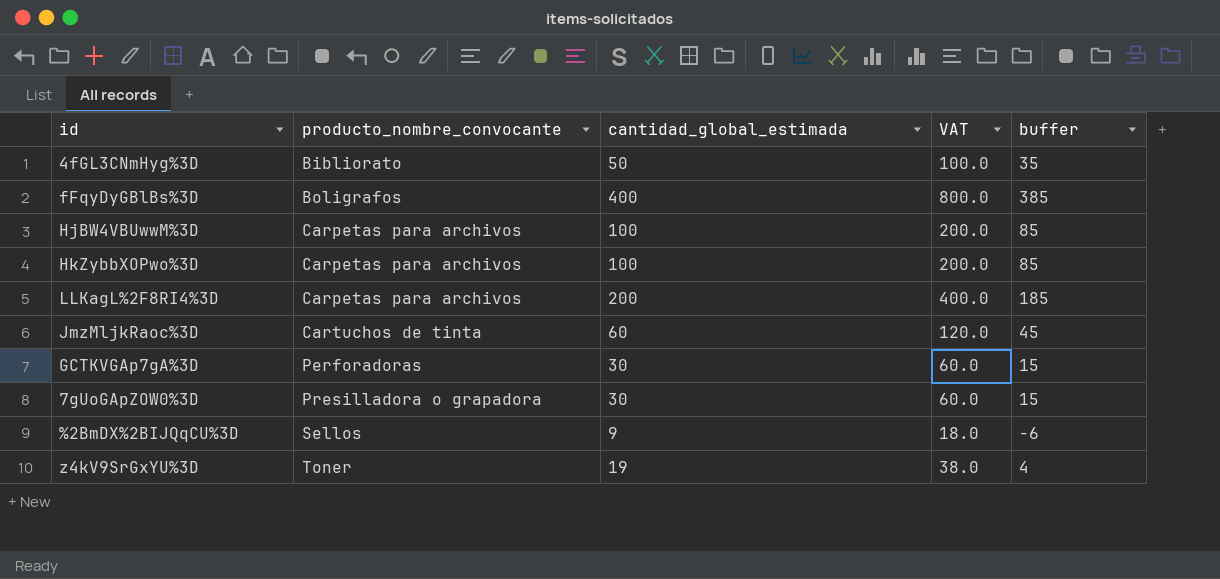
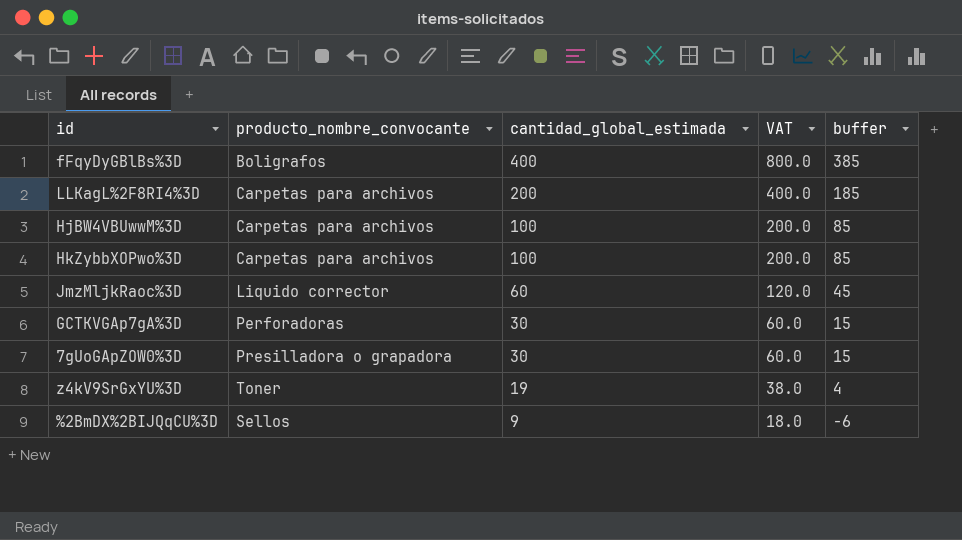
row order: producto_nombre_convocante ascending -> cantidad_global_estimada descending
row 4fGL3CNmHyg%3D: Bibliorato | 50 | 100.0 | 35 -> none
JmzMljkRaoc%3D | producto_nombre_convocante: Cartuchos de tinta -> Liquido corrector

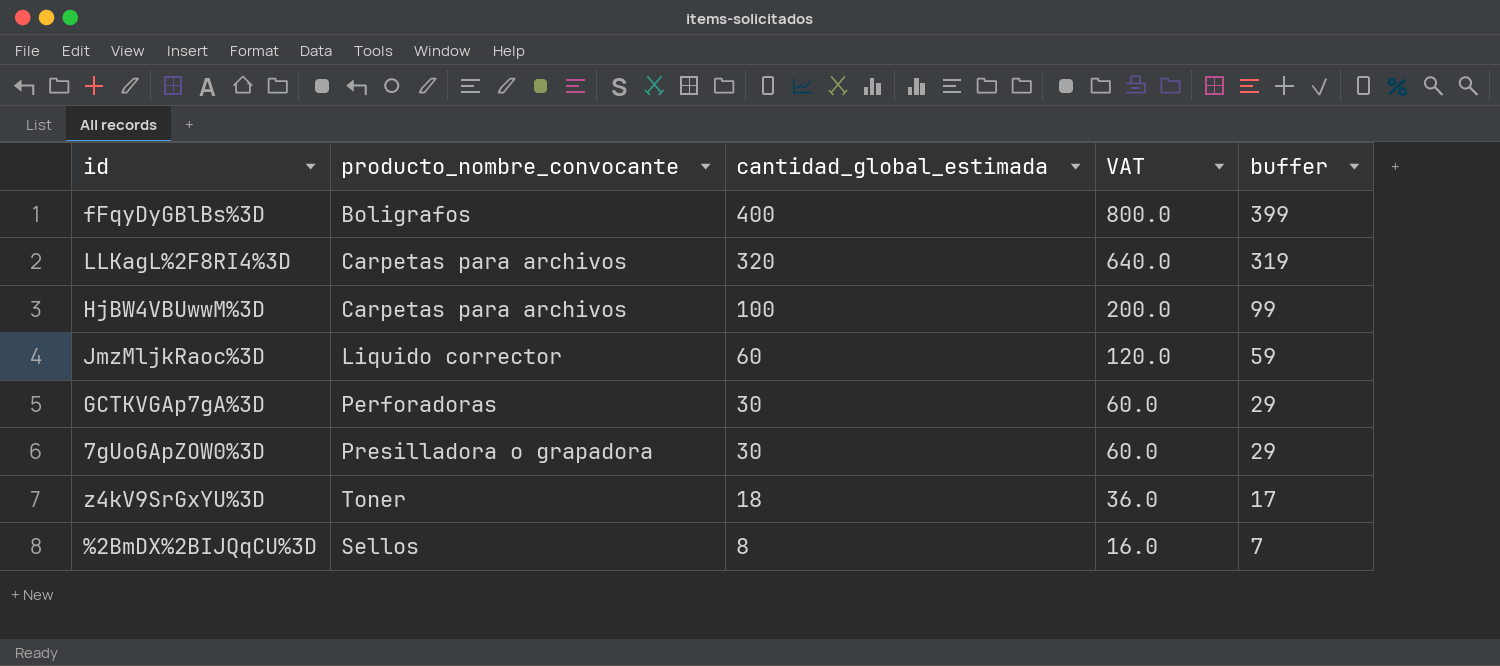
column buffer | formula: [cantidad_global_estimada] - 15 -> [cantidad_global_estimada] - 1
row HkZybbXOPwo%3D: Carpetas para archivos | 100 | 200.0 | 85 -> none
LLKagL%2F8RI4%3D | cantidad_global_estimada: 200 -> 320
LLKagL%2F8RI4%3D | VAT: 400.0 -> 640.0
z4kV9SrGxYU%3D | cantidad_global_estimada: 19 -> 18
z4kV9SrGxYU%3D | VAT: 38.0 -> 36.0
%2BmDX%2BIJQqCU%3D | cantidad_global_estimada: 9 -> 8
%2BmDX%2BIJQqCU%3D | VAT: 18.0 -> 16.0

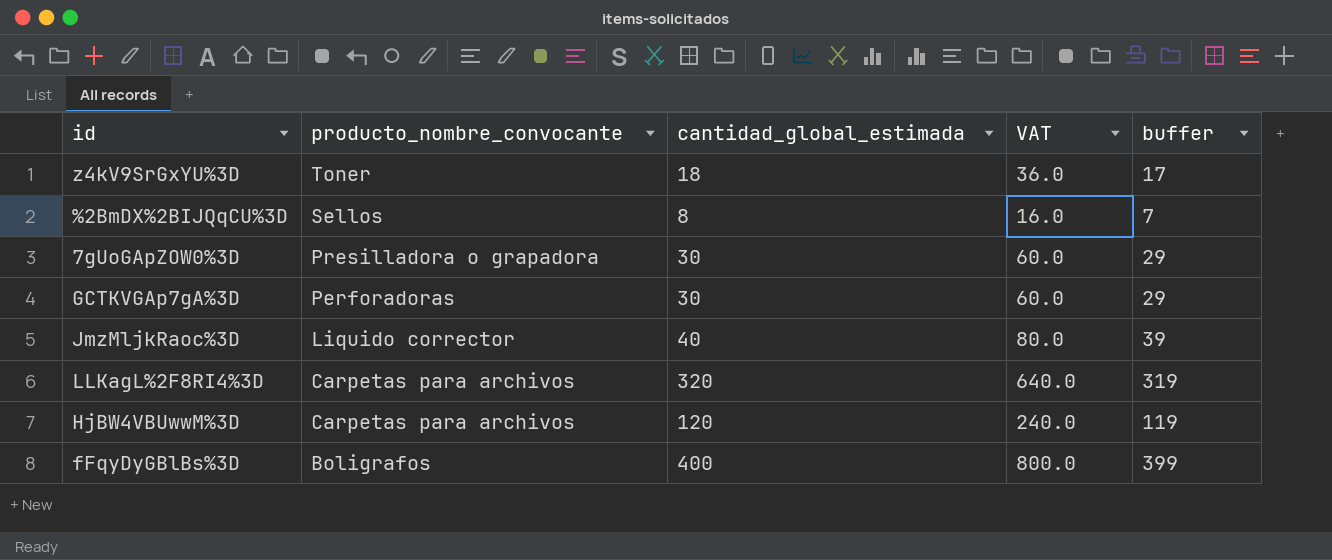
row order: cantidad_global_estimada descending -> producto_nombre_convocante descending
JmzMljkRaoc%3D | cantidad_global_estimada: 60 -> 40
JmzMljkRaoc%3D | VAT: 120.0 -> 80.0
JmzMljkRaoc%3D | buffer: 59 -> 39
HjBW4VBUwwM%3D | cantidad_global_estimada: 100 -> 120
HjBW4VBUwwM%3D | VAT: 200.0 -> 240.0
HjBW4VBUwwM%3D | buffer: 99 -> 119

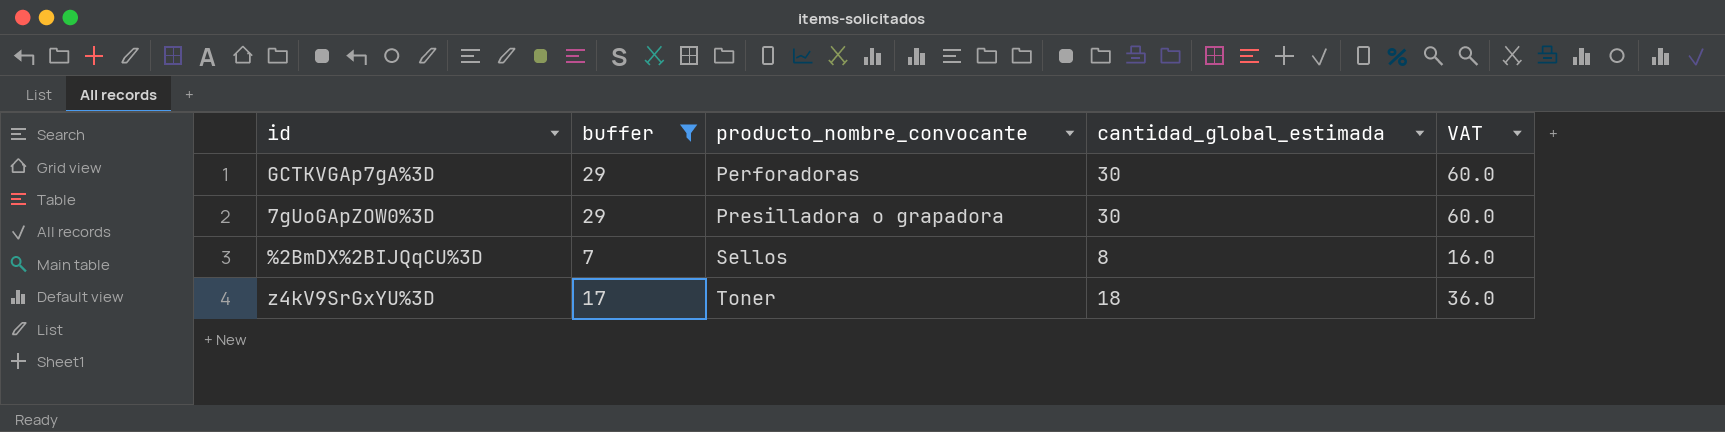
filter: none -> buffer <= 29
row order: producto_nombre_convocante descending -> producto_nombre_convocante ascending
column buffer | position: 5 -> 2

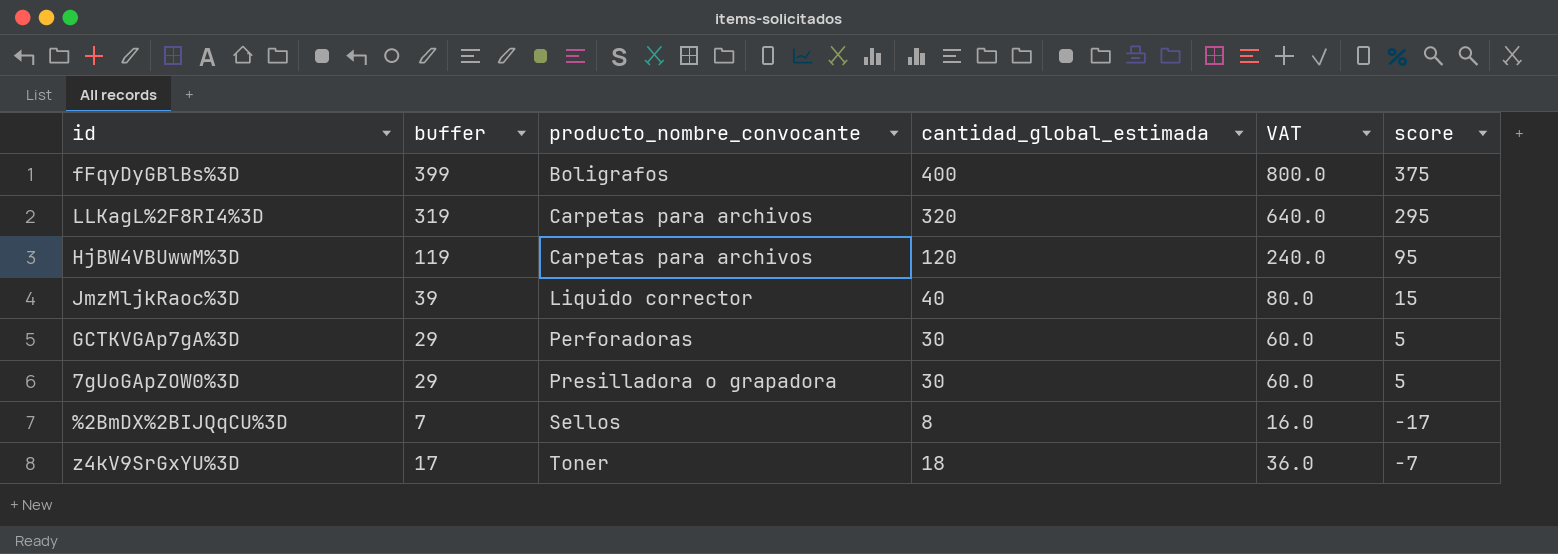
filter: buffer <= 29 -> none
column score | formula: none -> [cantidad_global_estimada] - 25

